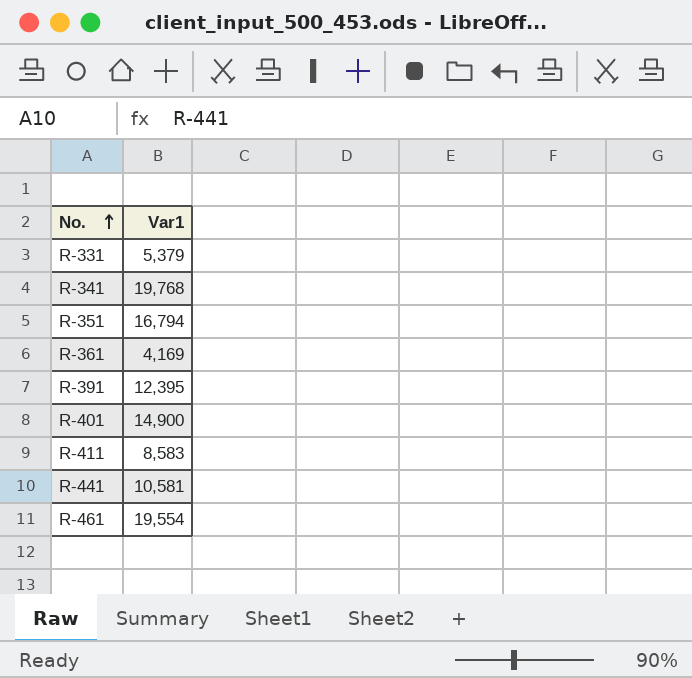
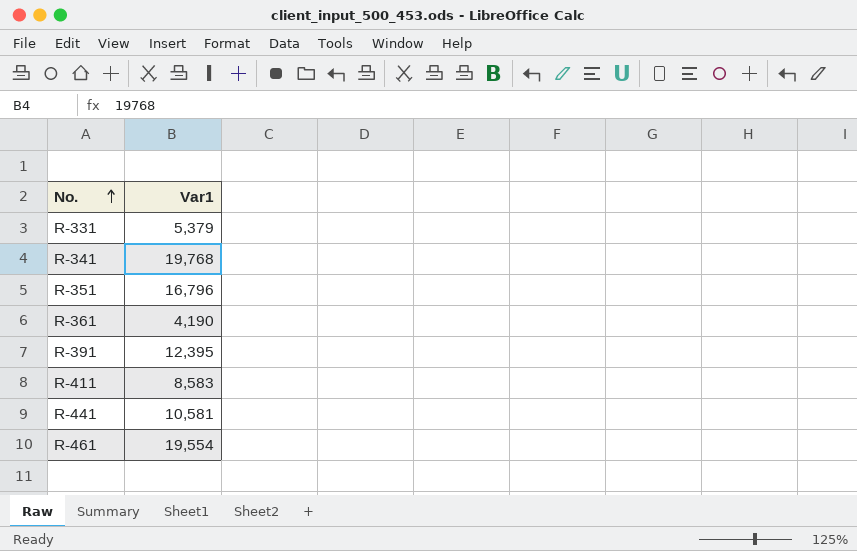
row R-401: 14,900 -> none
R-351 | Var1: 16,794 -> 16,796
R-361 | Var1: 4,169 -> 4,190

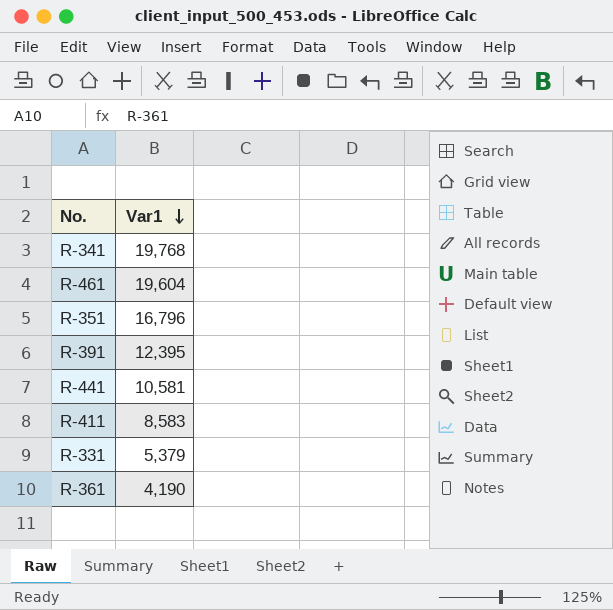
row order: No. ascending -> Var1 descending
R-461 | Var1: 19,554 -> 19,604

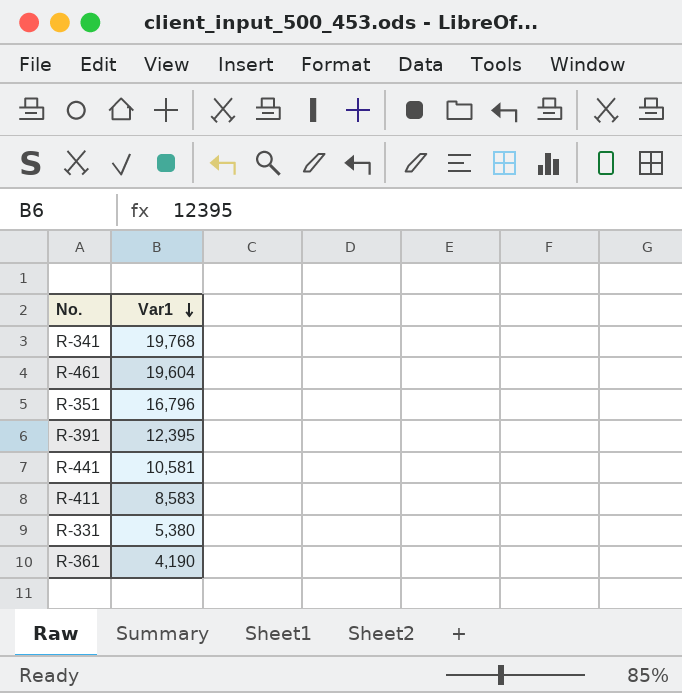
R-331 | Var1: 5,379 -> 5,380

